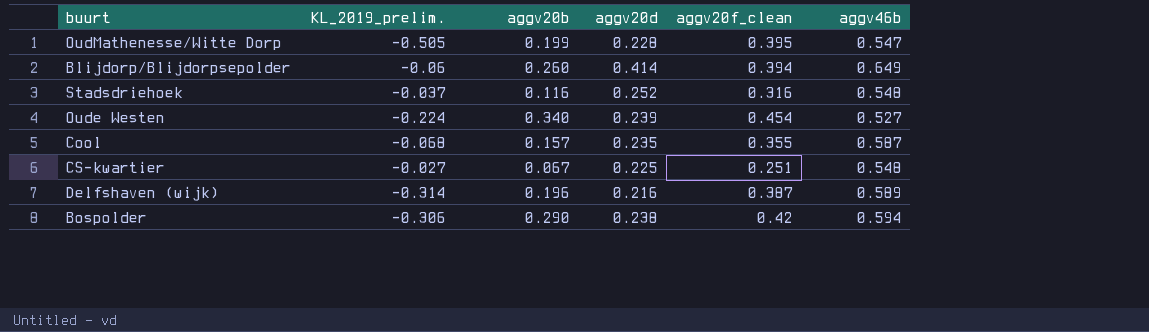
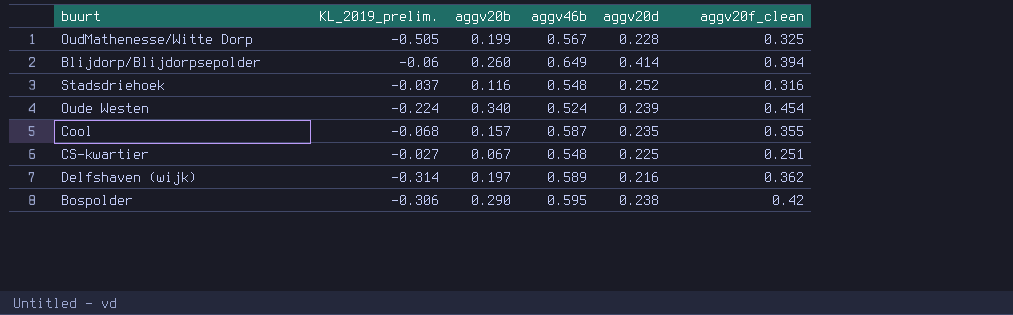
column aggv46b | position: 6 -> 4
OudMathenesse/Witte Dorp | aggv46b: 0.547 -> 0.567
OudMathenesse/Witte Dorp | aggv20f_clean: 0.395 -> 0.325
Oude Westen | aggv46b: 0.527 -> 0.524
Delfshaven (wijk) | aggv20b: 0.196 -> 0.197
Delfshaven (wijk) | aggv20f_clean: 0.387 -> 0.362
Bospolder | aggv46b: 0.594 -> 0.595

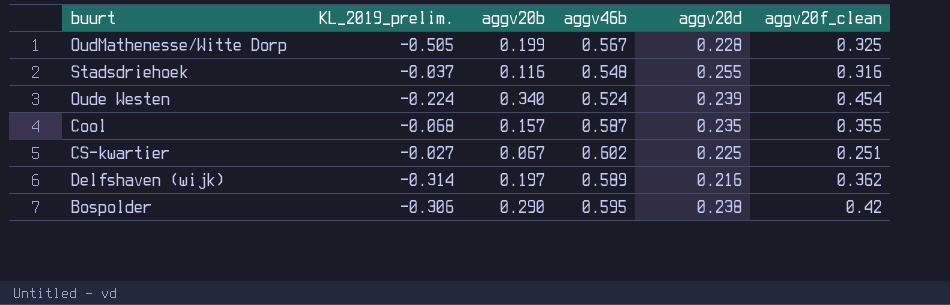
row Blijdorp/Blijdorpsepolder: -0.06 | 0.260 | 0.649 | 0.414 | 0.394 -> none
Stadsdriehoek | aggv20d: 0.252 -> 0.255
CS-kwartier | aggv46b: 0.548 -> 0.602

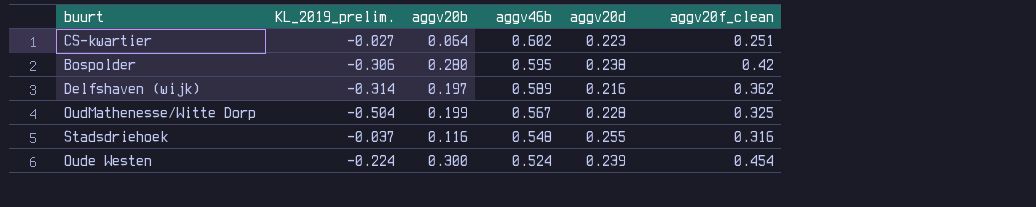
row order: none -> aggv46b descending
row Cool: -0.068 | 0.157 | 0.587 | 0.235 | 0.355 -> none
CS-kwartier | aggv20b: 0.067 -> 0.064
CS-kwartier | aggv20d: 0.225 -> 0.223
Bospolder | aggv20b: 0.290 -> 0.280
OudMathenesse/Witte Dorp | KL_2019_prelim.: -0.505 -> -0.504
Oude Westen | aggv20b: 0.340 -> 0.300

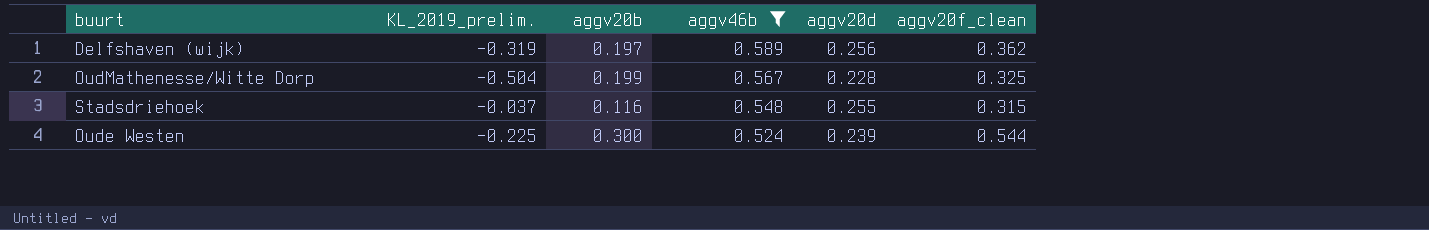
filter: none -> aggv46b <= 0.589
Delfshaven (wijk) | KL_2019_prelim.: -0.314 -> -0.319
Delfshaven (wijk) | aggv20d: 0.216 -> 0.256
Stadsdriehoek | aggv20f_clean: 0.316 -> 0.315
Oude Westen | KL_2019_prelim.: -0.224 -> -0.225
Oude Westen | aggv20f_clean: 0.454 -> 0.544

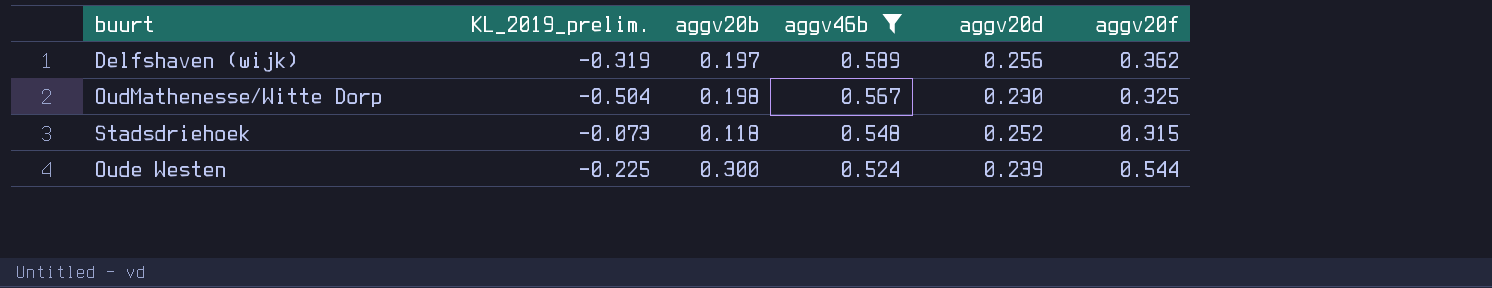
column name: aggv20f_clean -> aggv20f
OudMathenesse/Witte Dorp | aggv20b: 0.199 -> 0.198
OudMathenesse/Witte Dorp | aggv20d: 0.228 -> 0.230
Stadsdriehoek | KL_2019_prelim.: -0.037 -> -0.073
Stadsdriehoek | aggv20b: 0.116 -> 0.118
Stadsdriehoek | aggv20d: 0.255 -> 0.252

